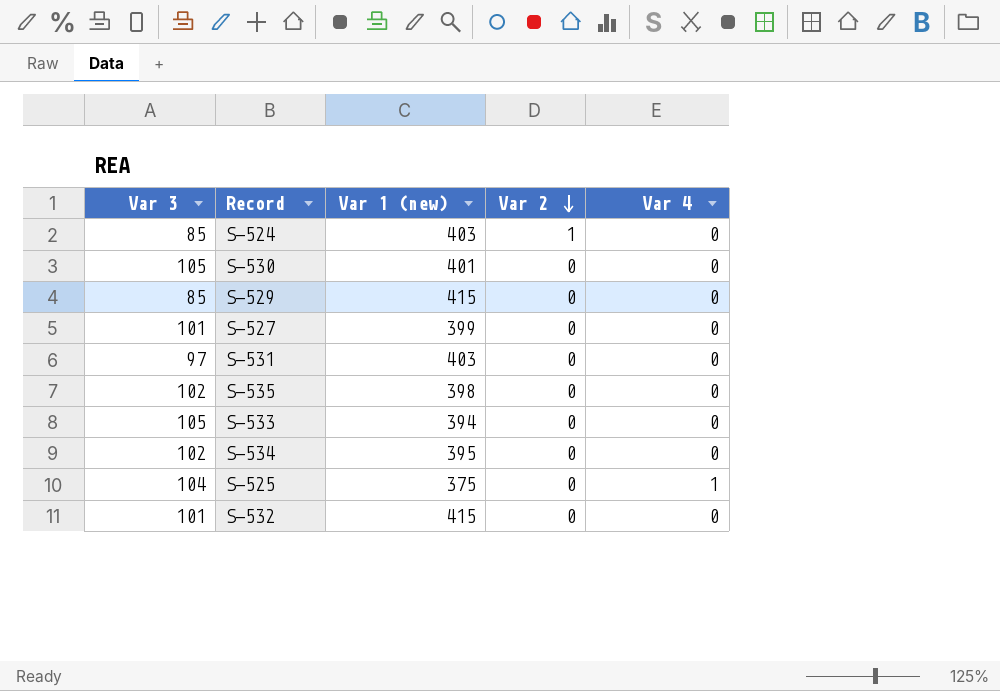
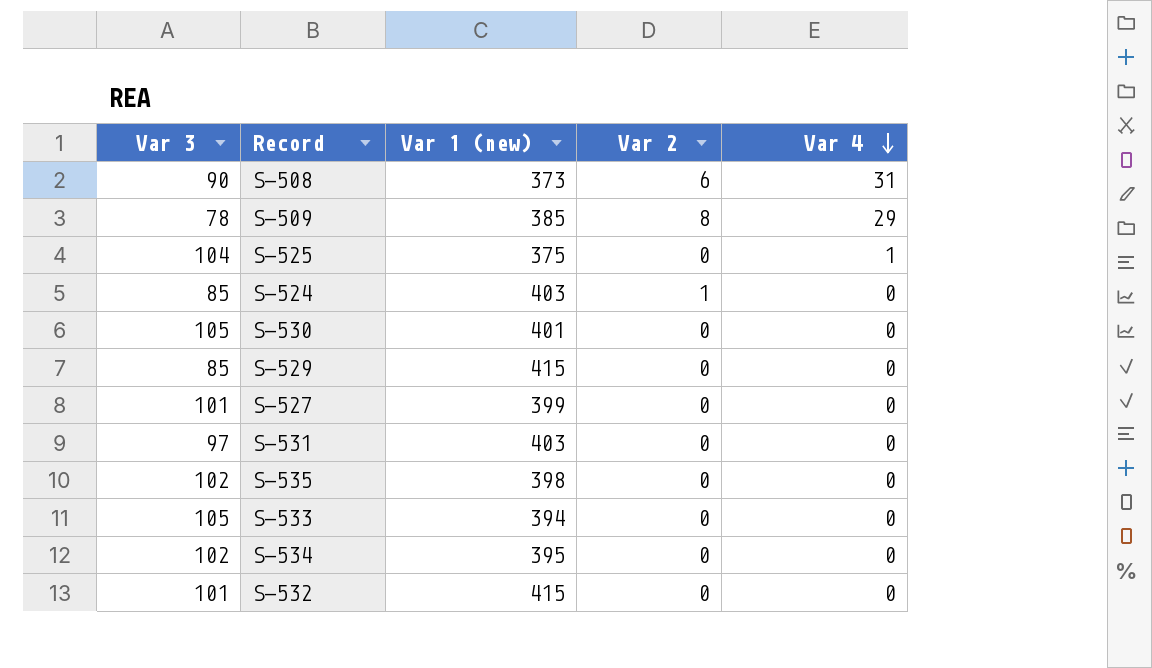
row order: Var 2 descending -> Var 4 descending
row S-508: none -> 90 | 373 | 6 | 31
row S-509: none -> 78 | 385 | 8 | 29

